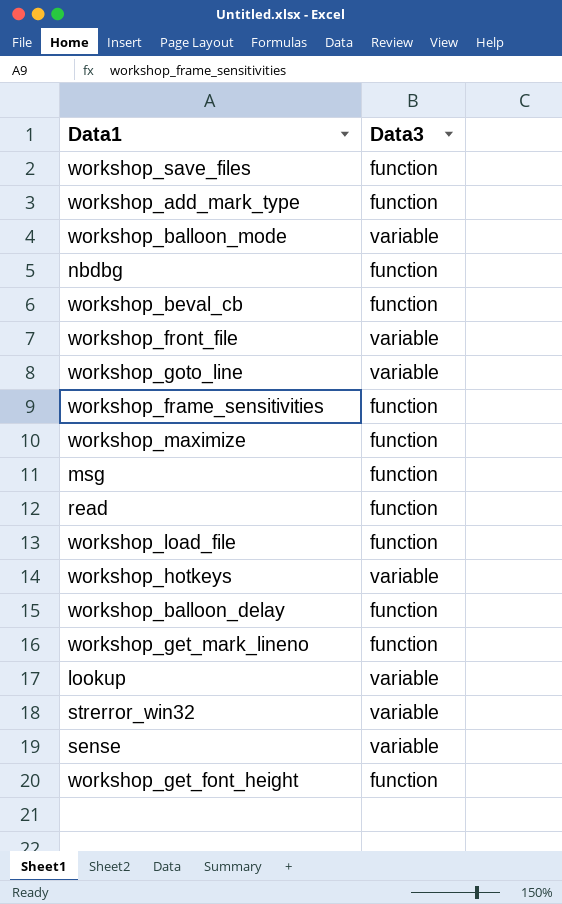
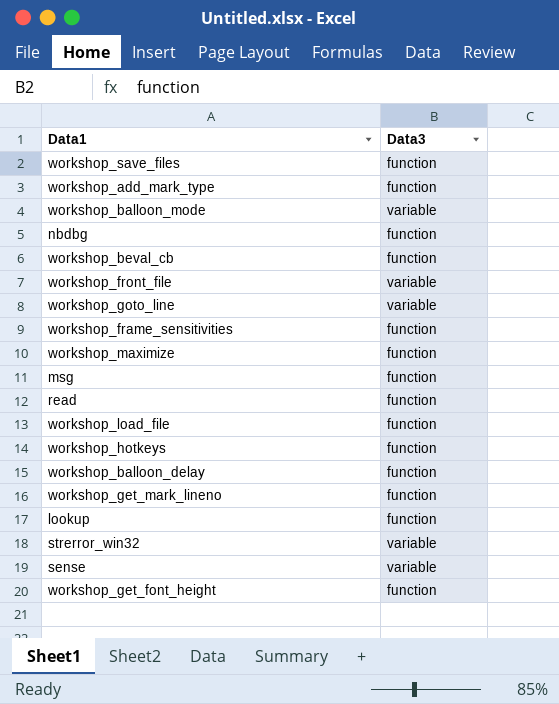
workshop_hotkeys | Data3: variable -> function
lookup | Data3: variable -> function

